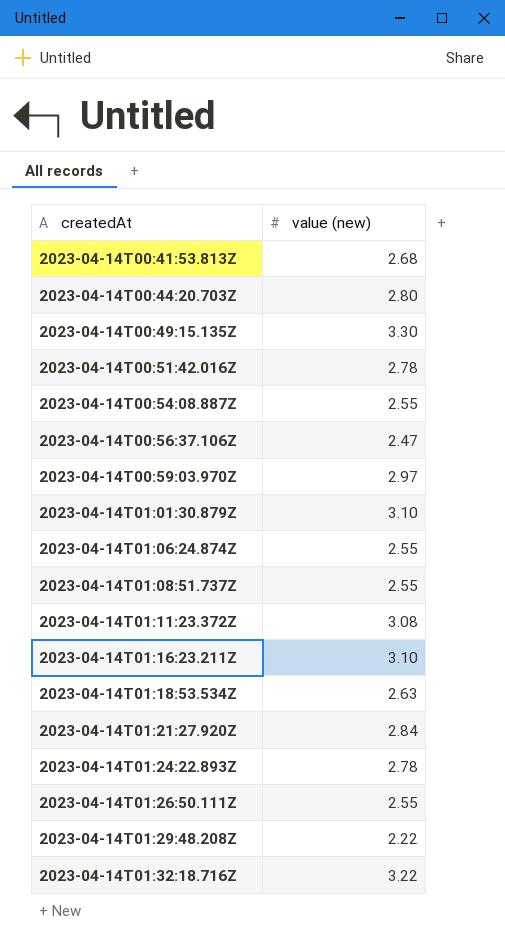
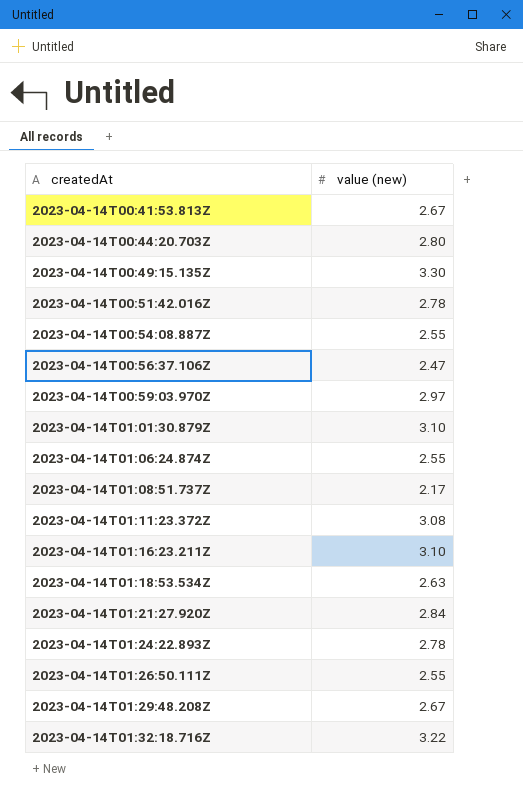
2023-04-14T00:41:53.813Z | value (new): 2.68 -> 2.67
2023-04-14T01:08:51.737Z | value (new): 2.55 -> 2.17
2023-04-14T01:29:48.208Z | value (new): 2.22 -> 2.67

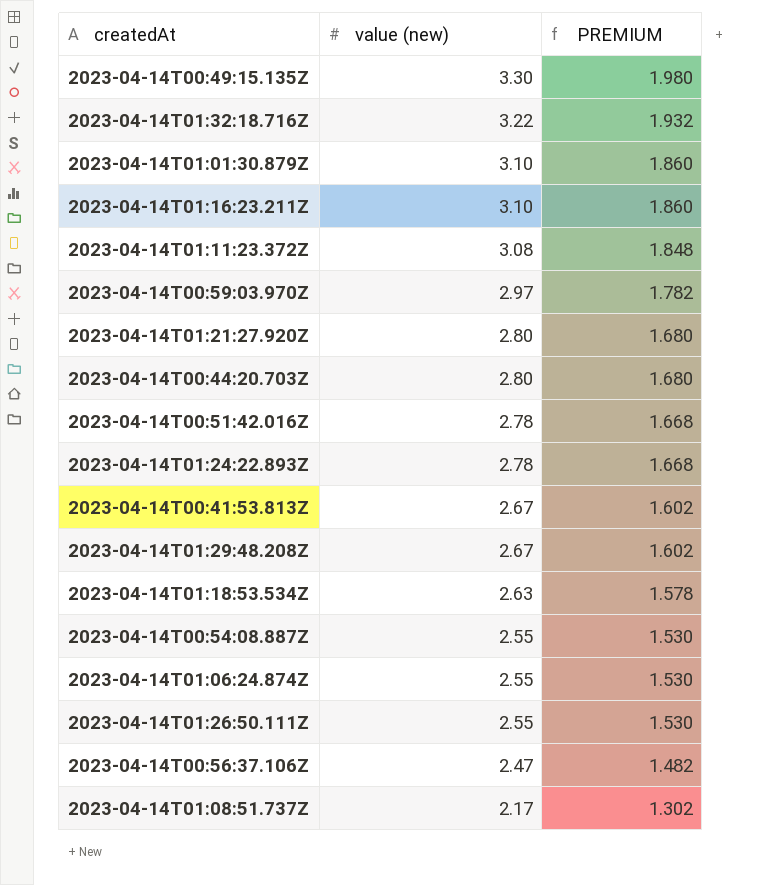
row order: createdAt ascending -> value (new) descending
column PREMIUM | formula: none -> [value (new)] * 0.6
2023-04-14T01:21:27.920Z | value (new): 2.84 -> 2.80

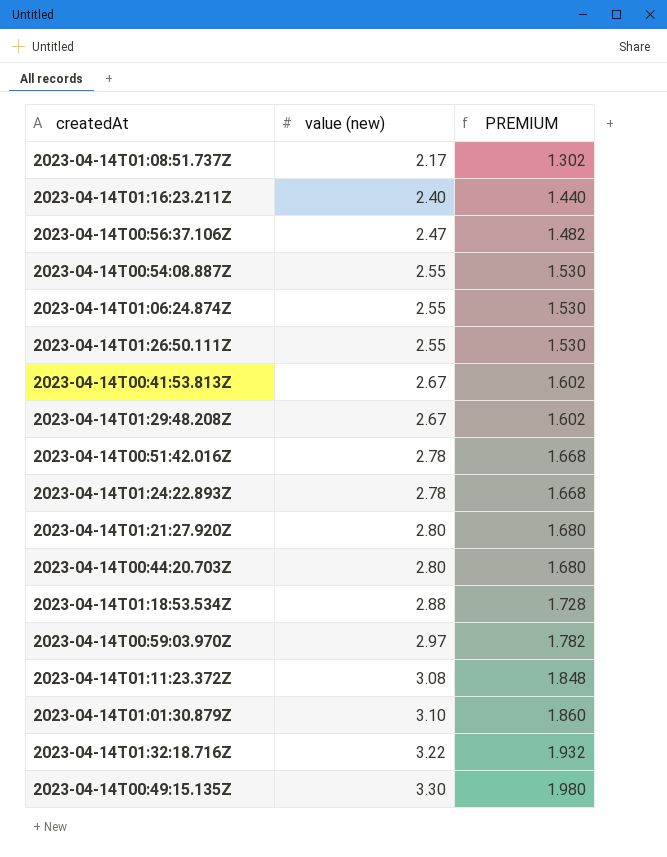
row order: value (new) descending -> value (new) ascending
2023-04-14T01:16:23.211Z | value (new): 3.10 -> 2.40
2023-04-14T01:16:23.211Z | PREMIUM: 1.860 -> 1.440
2023-04-14T01:18:53.534Z | value (new): 2.63 -> 2.88
2023-04-14T01:18:53.534Z | PREMIUM: 1.578 -> 1.728

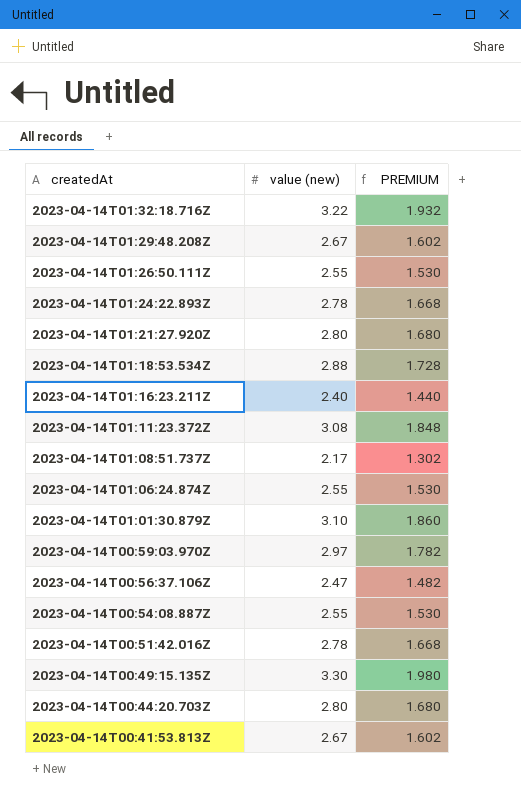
row order: value (new) ascending -> createdAt descending

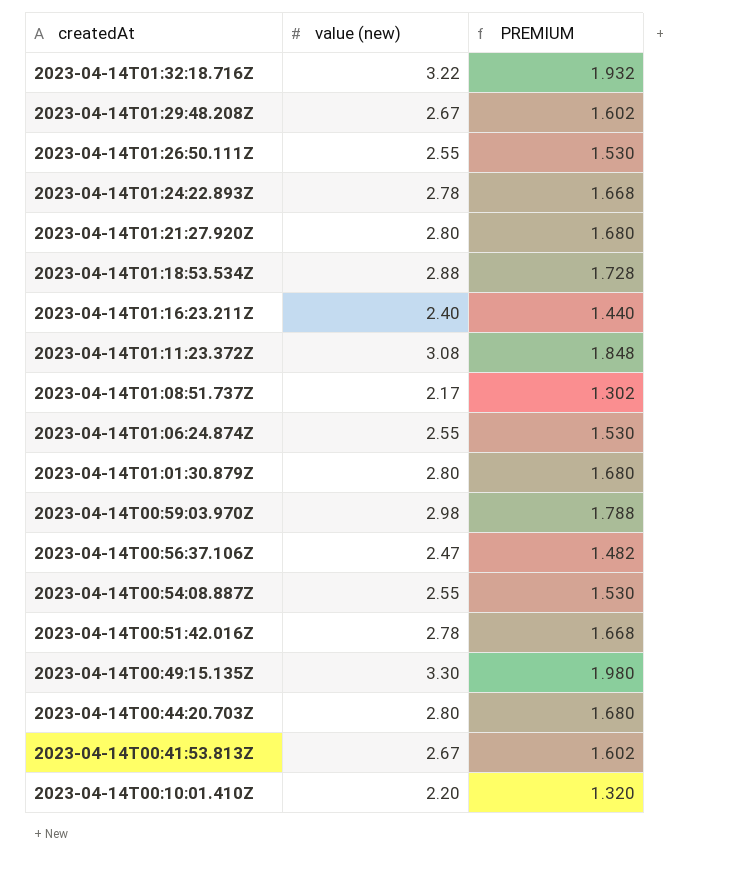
2023-04-14T01:01:30.879Z | value (new): 3.10 -> 2.80
2023-04-14T01:01:30.879Z | PREMIUM: 1.860 -> 1.680
2023-04-14T00:59:03.970Z | value (new): 2.97 -> 2.98
2023-04-14T00:59:03.970Z | PREMIUM: 1.782 -> 1.788
row 2023-04-14T00:10:01.410Z: none -> 2.20 | 1.320

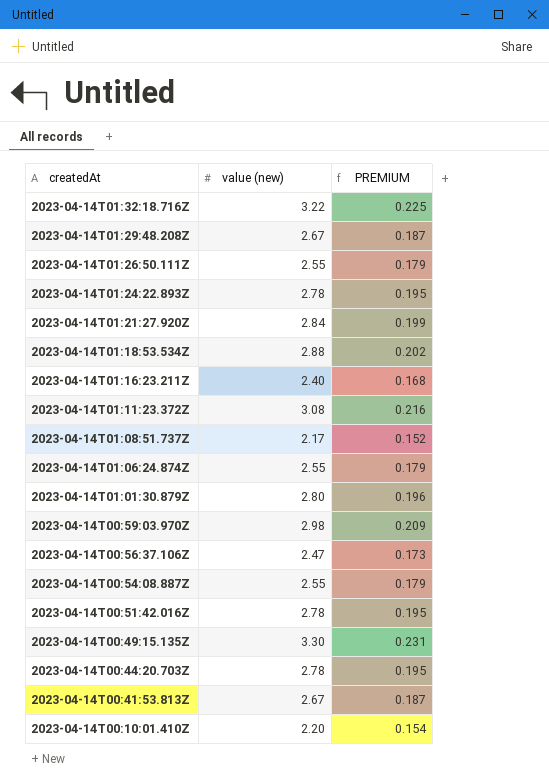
column PREMIUM | formula: [value (new)] * 0.6 -> [value (new)] * 0.07
2023-04-14T01:21:27.920Z | value (new): 2.80 -> 2.84
2023-04-14T00:44:20.703Z | value (new): 2.80 -> 2.78

